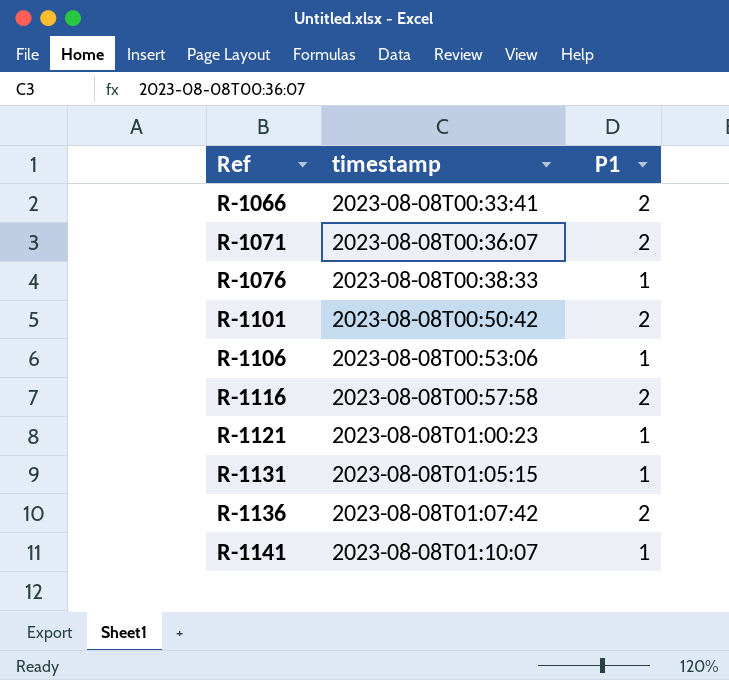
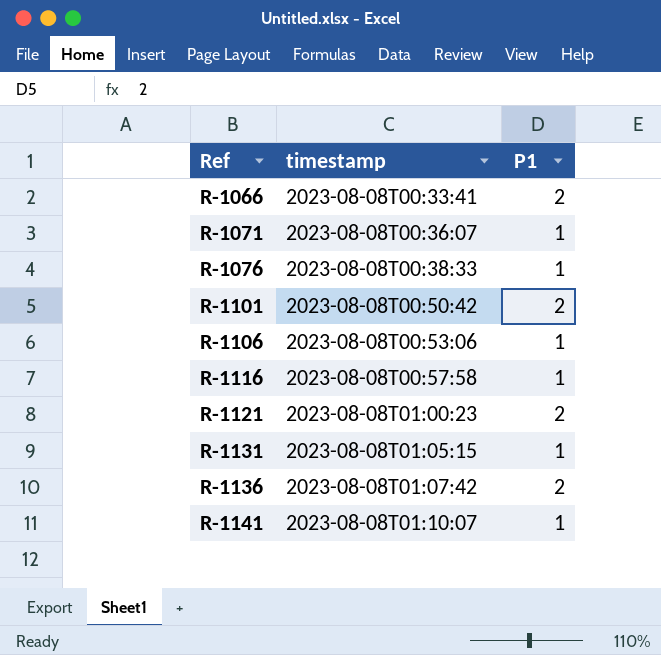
R-1071 | P1: 2 -> 1
R-1116 | P1: 2 -> 1
R-1121 | P1: 1 -> 2

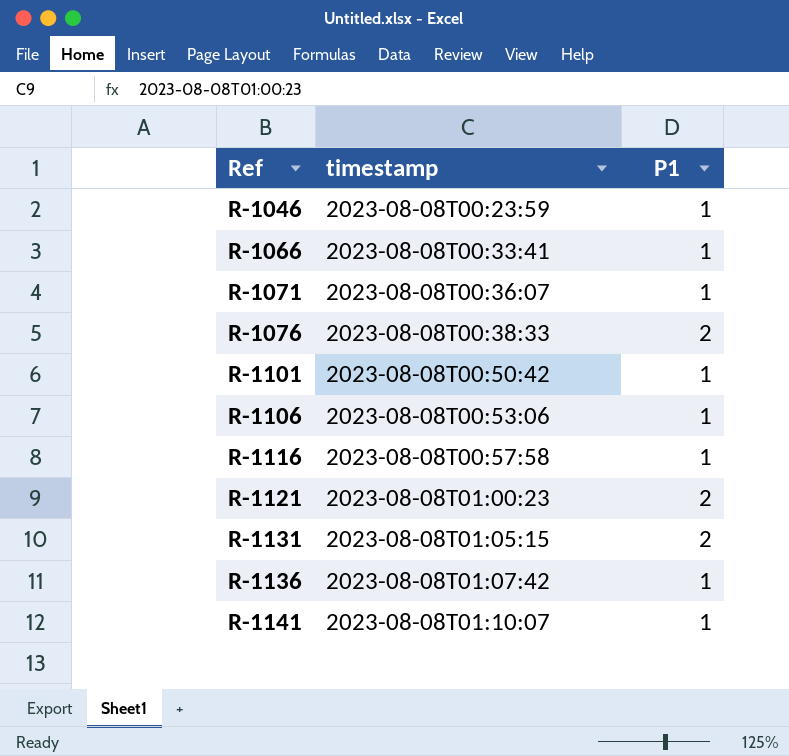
row R-1046: none -> 2023-08-08T00:23:59 | 1
R-1066 | P1: 2 -> 1
R-1076 | P1: 1 -> 2
R-1101 | P1: 2 -> 1
R-1131 | P1: 1 -> 2
R-1136 | P1: 2 -> 1

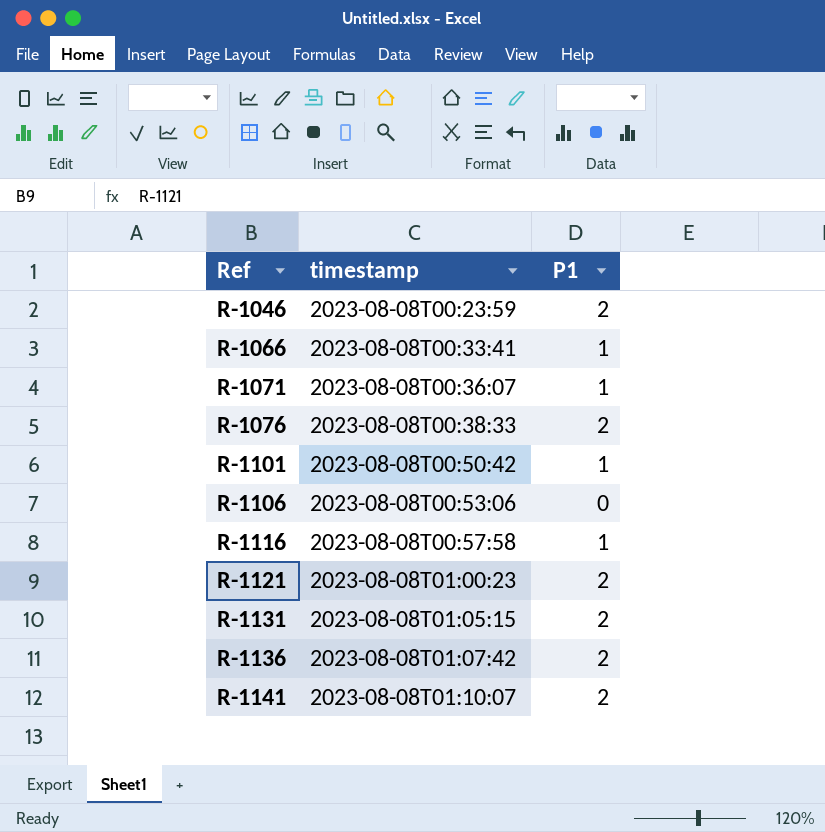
R-1046 | P1: 1 -> 2
R-1106 | P1: 1 -> 0
R-1136 | P1: 1 -> 2
R-1141 | P1: 1 -> 2

